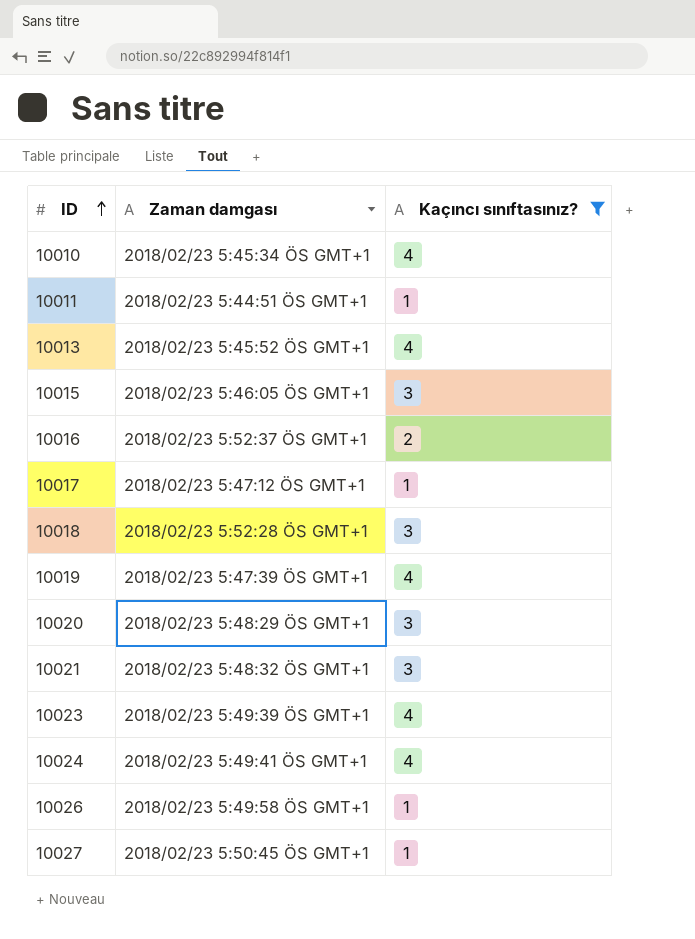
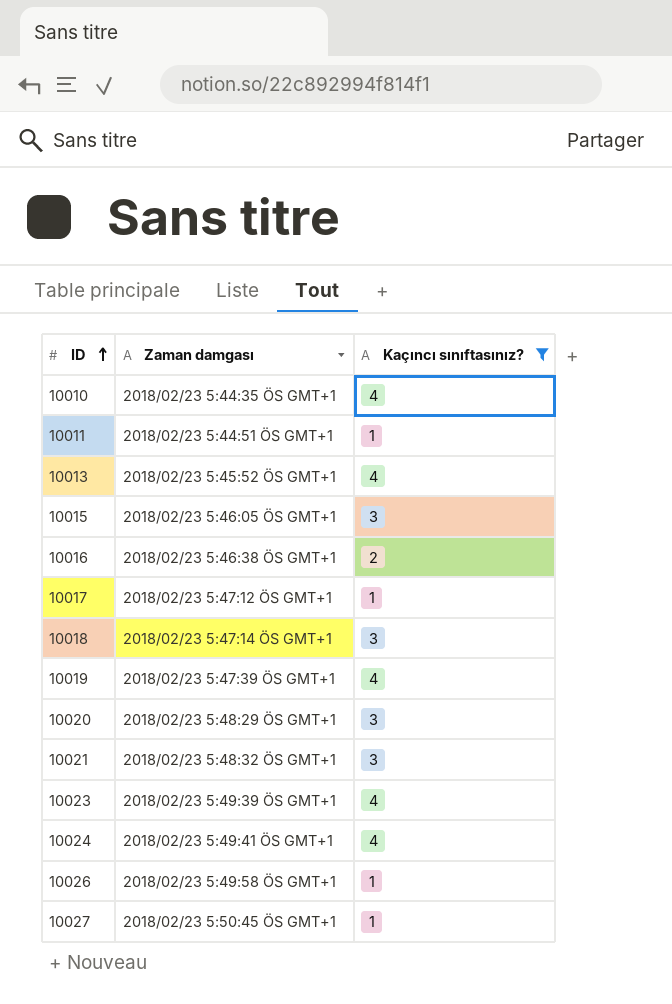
10010 | Zaman damgası: 2018/02/23 5:45:34 ÖS GMT+1 -> 2018/02/23 5:44:35 ÖS GMT+1
10016 | Zaman damgası: 2018/02/23 5:52:37 ÖS GMT+1 -> 2018/02/23 5:46:38 ÖS GMT+1
10018 | Zaman damgası: 2018/02/23 5:52:28 ÖS GMT+1 -> 2018/02/23 5:47:14 ÖS GMT+1

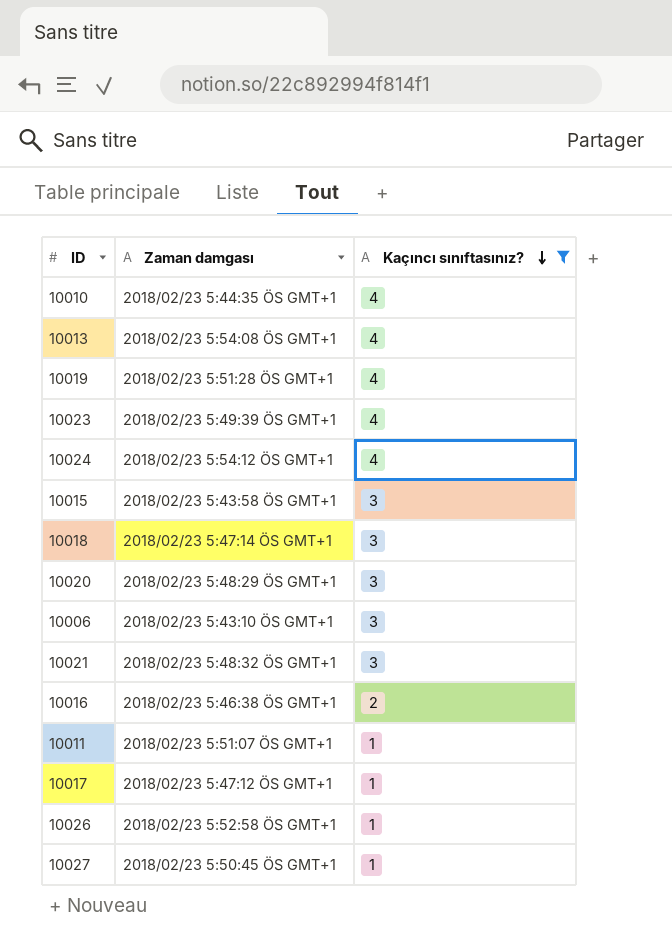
row order: ID ascending -> Kaçıncı sınıftasınız? descending
10013 | Zaman damgası: 2018/02/23 5:45:52 ÖS GMT+1 -> 2018/02/23 5:54:08 ÖS GMT+1
10019 | Zaman damgası: 2018/02/23 5:47:39 ÖS GMT+1 -> 2018/02/23 5:51:28 ÖS GMT+1
10024 | Zaman damgası: 2018/02/23 5:49:41 ÖS GMT+1 -> 2018/02/23 5:54:12 ÖS GMT+1
10015 | Zaman damgası: 2018/02/23 5:46:05 ÖS GMT+1 -> 2018/02/23 5:43:58 ÖS GMT+1
row 10006: none -> 2018/02/23 5:43:10 ÖS GMT+1 | 3
10011 | Zaman damgası: 2018/02/23 5:44:51 ÖS GMT+1 -> 2018/02/23 5:51:07 ÖS GMT+1
10026 | Zaman damgası: 2018/02/23 5:49:58 ÖS GMT+1 -> 2018/02/23 5:52:58 ÖS GMT+1

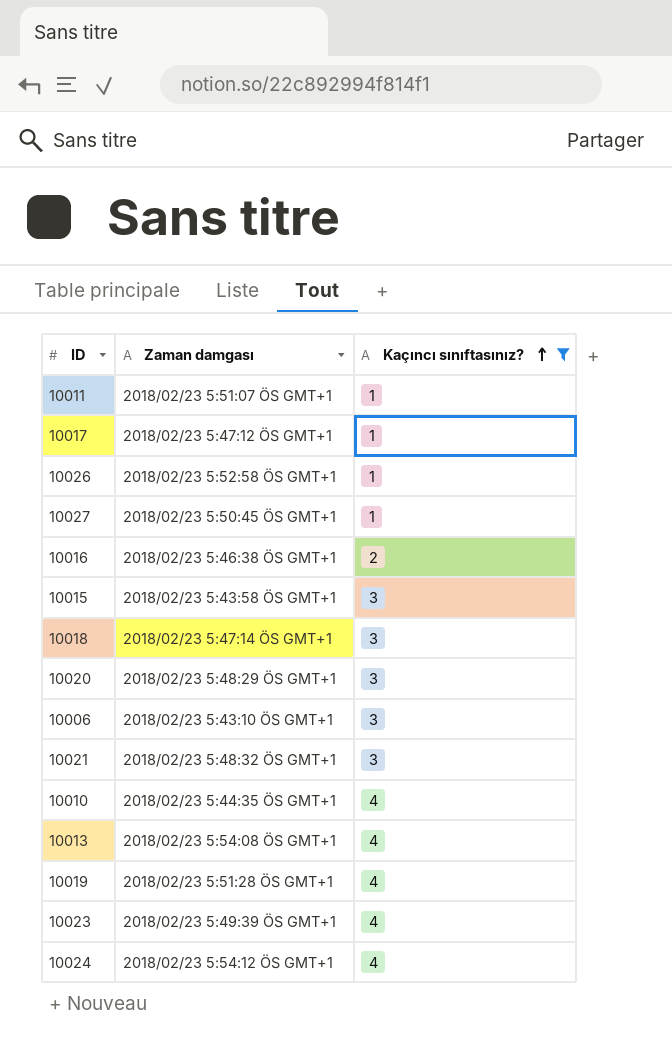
row order: Kaçıncı sınıftasınız? descending -> Kaçıncı sınıftasınız? ascending

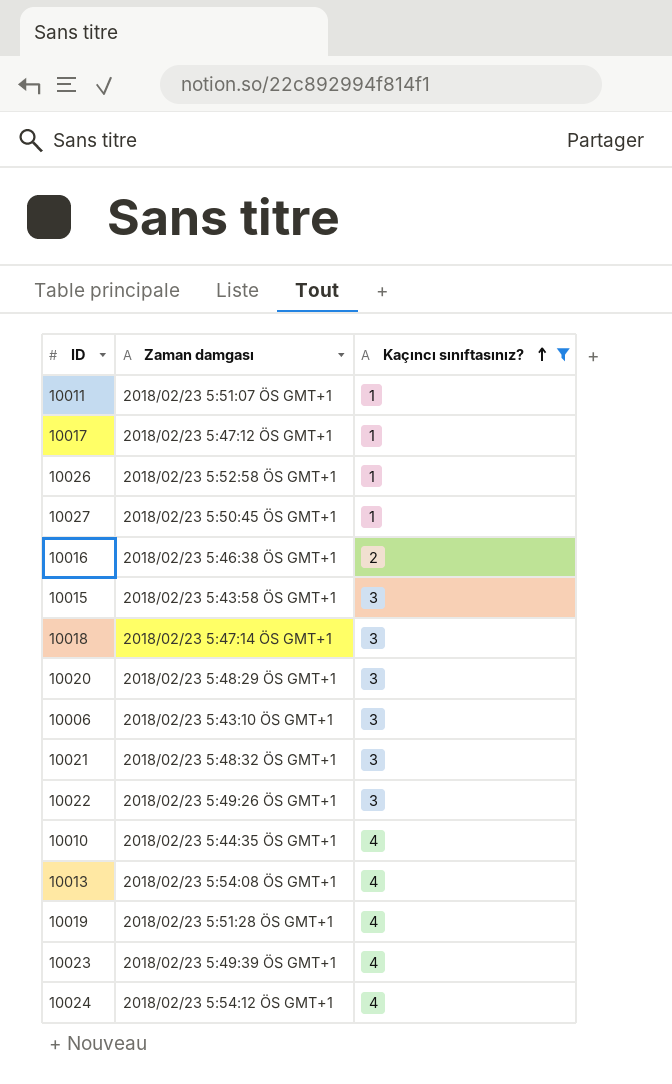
row 10022: none -> 2018/02/23 5:49:26 ÖS GMT+1 | 3

